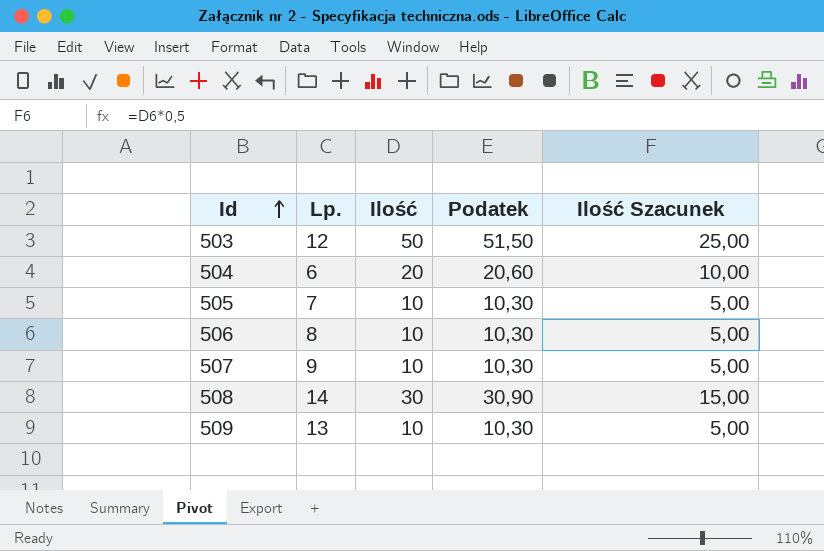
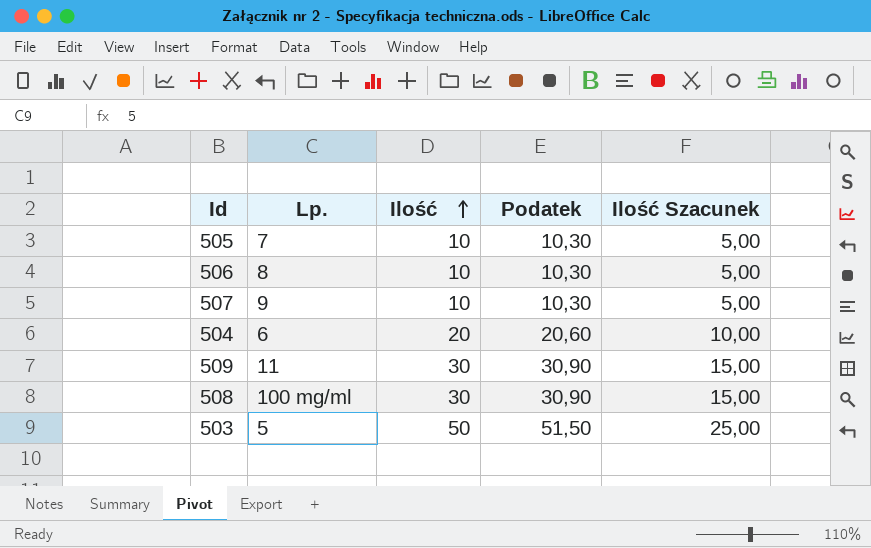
row order: Id ascending -> Ilość ascending
509 | Lp.: 13 -> 11
509 | Ilość: 10 -> 30
509 | Podatek: 10,30 -> 30,90
509 | Ilość Szacunek: 5,00 -> 15,00
508 | Lp.: 14 -> 100 mg/ml
503 | Lp.: 12 -> 5

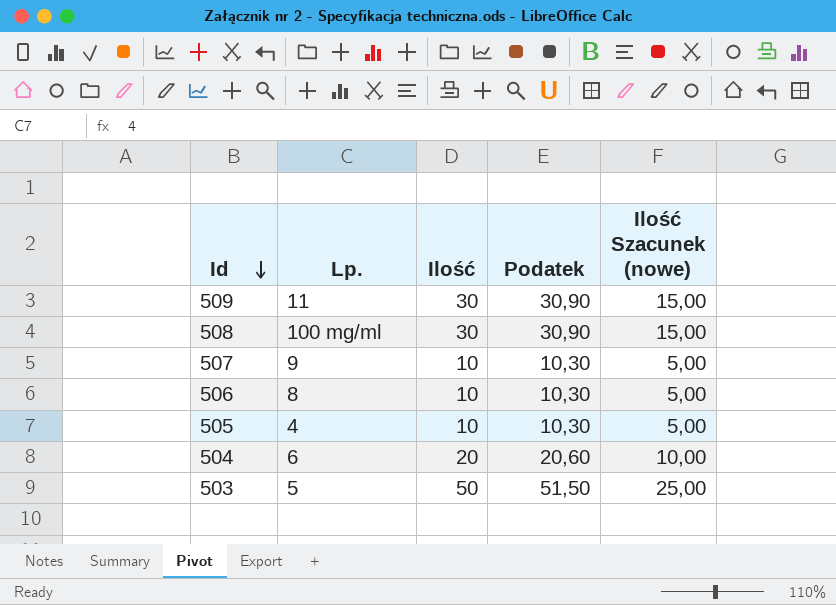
row order: Ilość ascending -> Id descending
column name: Ilość Szacunek -> Ilość Szacunek (nowe)
505 | Lp.: 7 -> 4

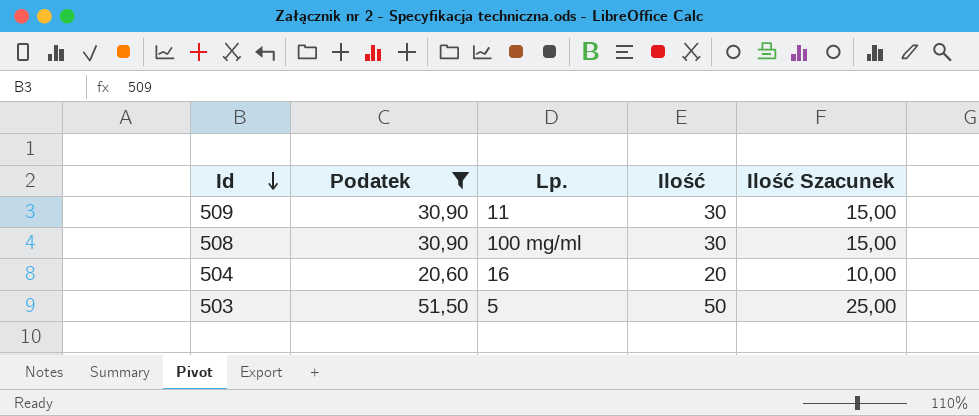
filter: none -> Podatek != 10,30
column Podatek | position: 4 -> 2
column name: Ilość Szacunek (nowe) -> Ilość Szacunek
504 | Lp.: 6 -> 16

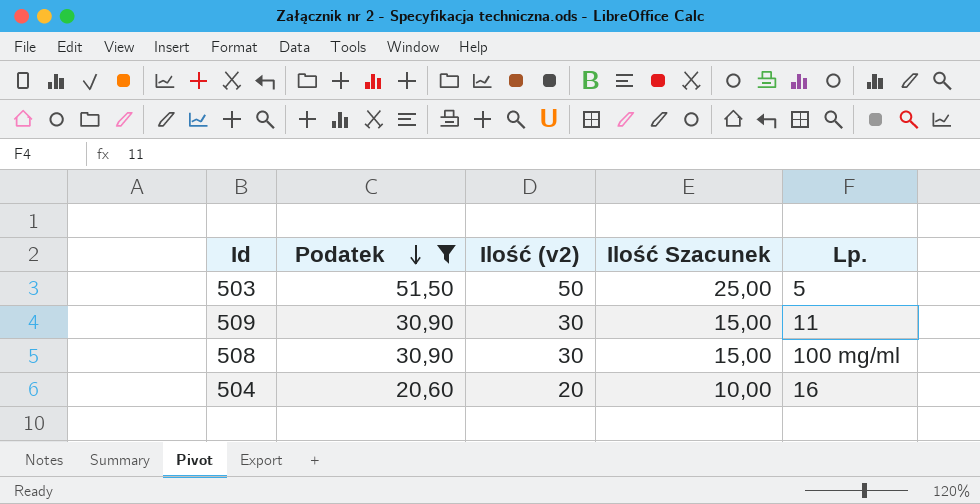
row order: Id descending -> Podatek descending
column name: Ilość -> Ilość (v2)
column Lp. | position: 3 -> 5

